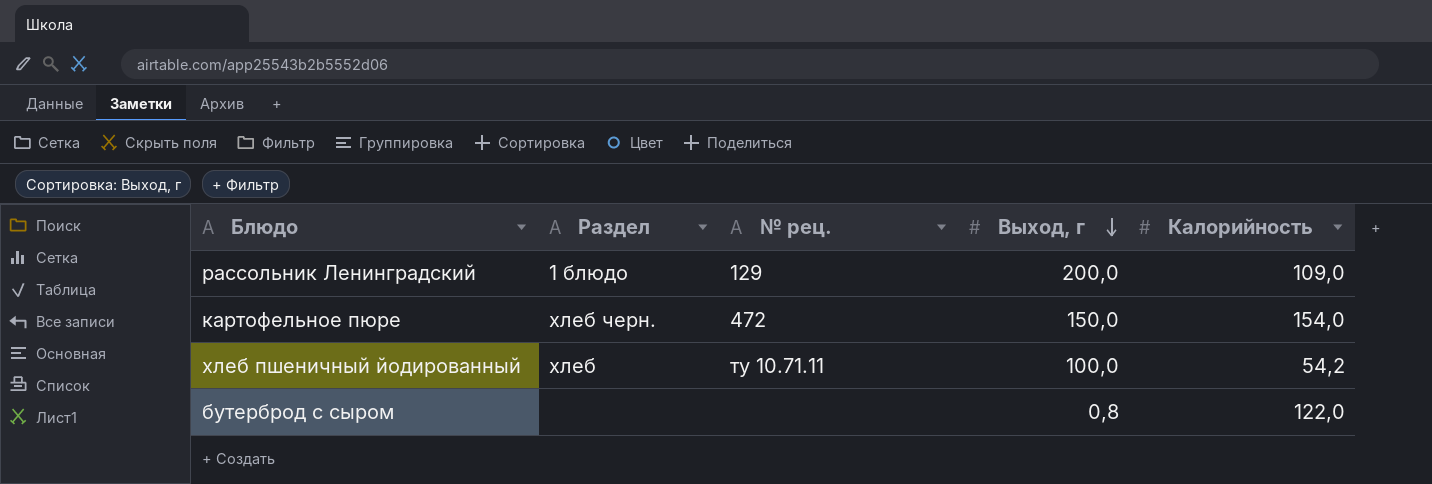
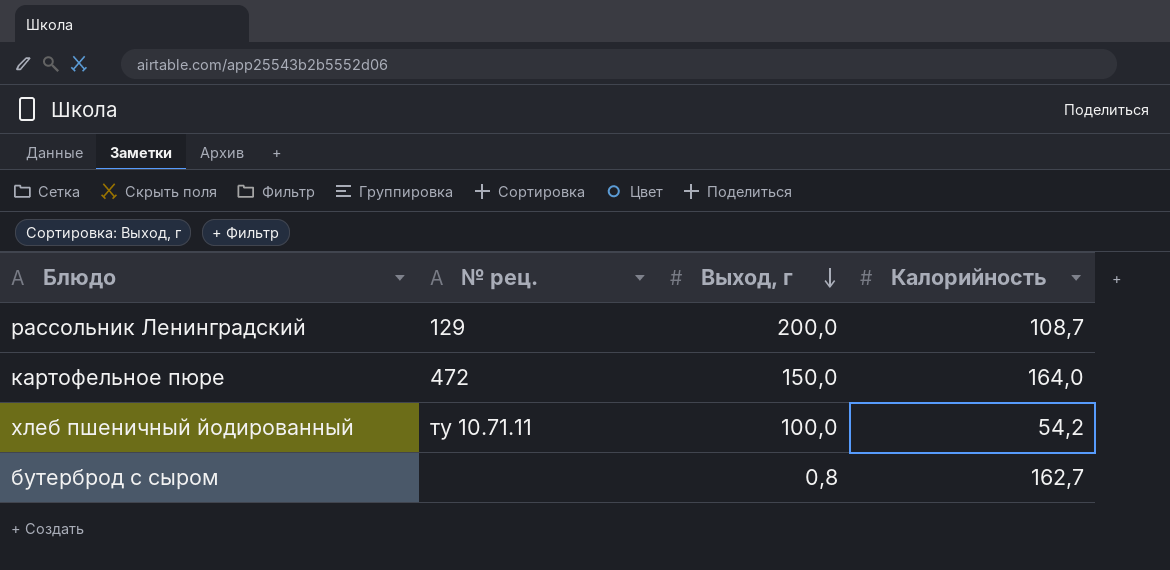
column Раздел | position: 2 -> none
рассольник Ленинградский | Калорийность: 109,0 -> 108,7
картофельное пюре | Калорийность: 154,0 -> 164,0
бутерброд с сыром | Калорийность: 122,0 -> 162,7

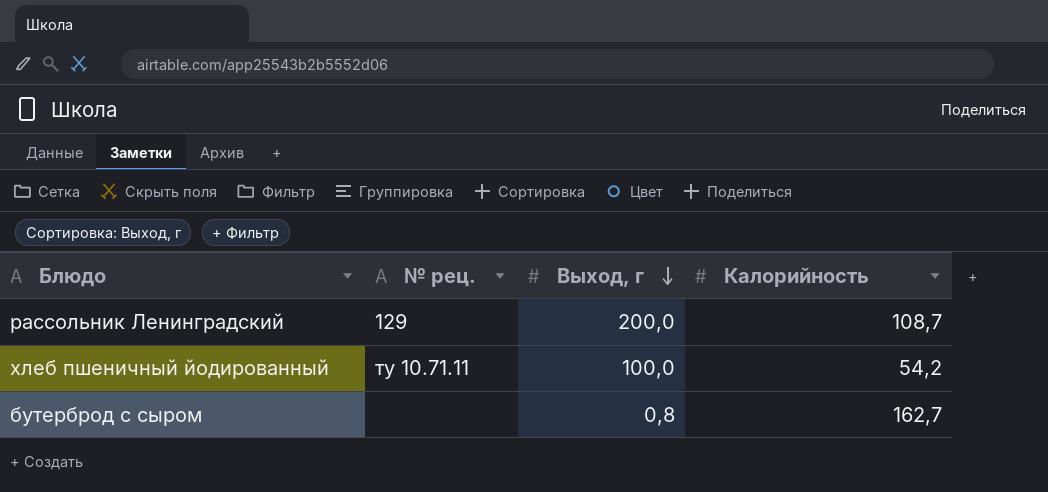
row картофельное пюре: 472 | 150,0 | 164,0 -> none

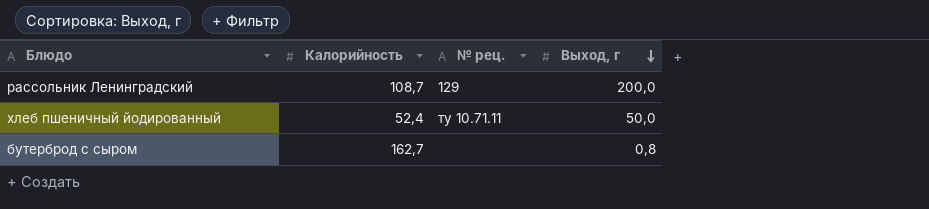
column Калорийность | position: 4 -> 2
хлеб пшеничный йодированный | Калорийность: 54,2 -> 52,4
хлеб пшеничный йодированный | Выход, г: 100,0 -> 50,0

